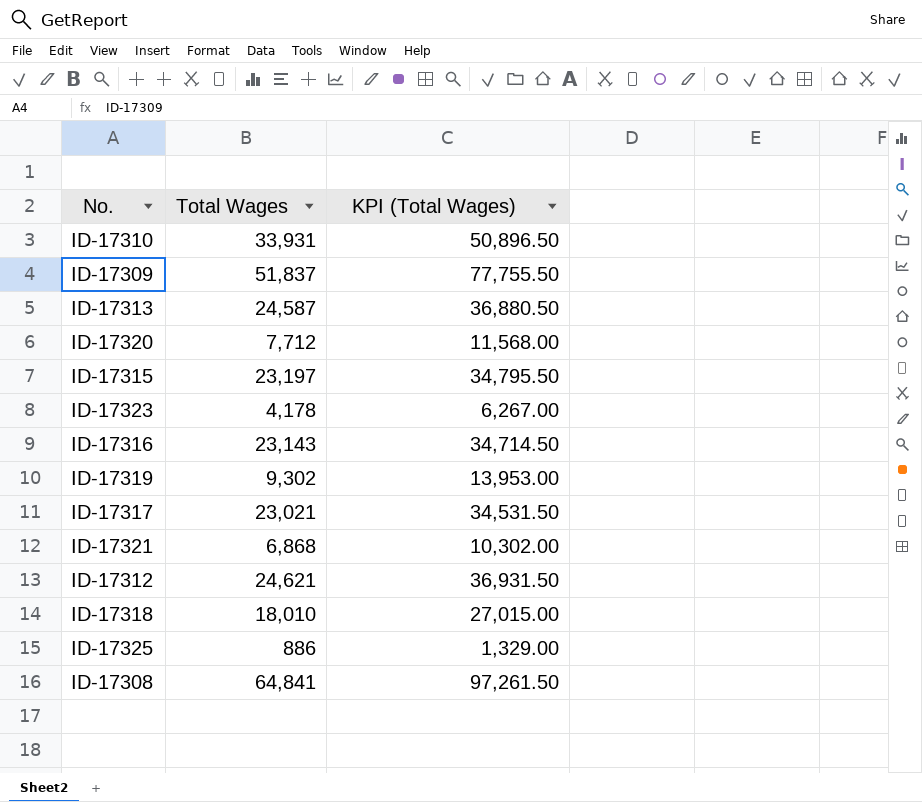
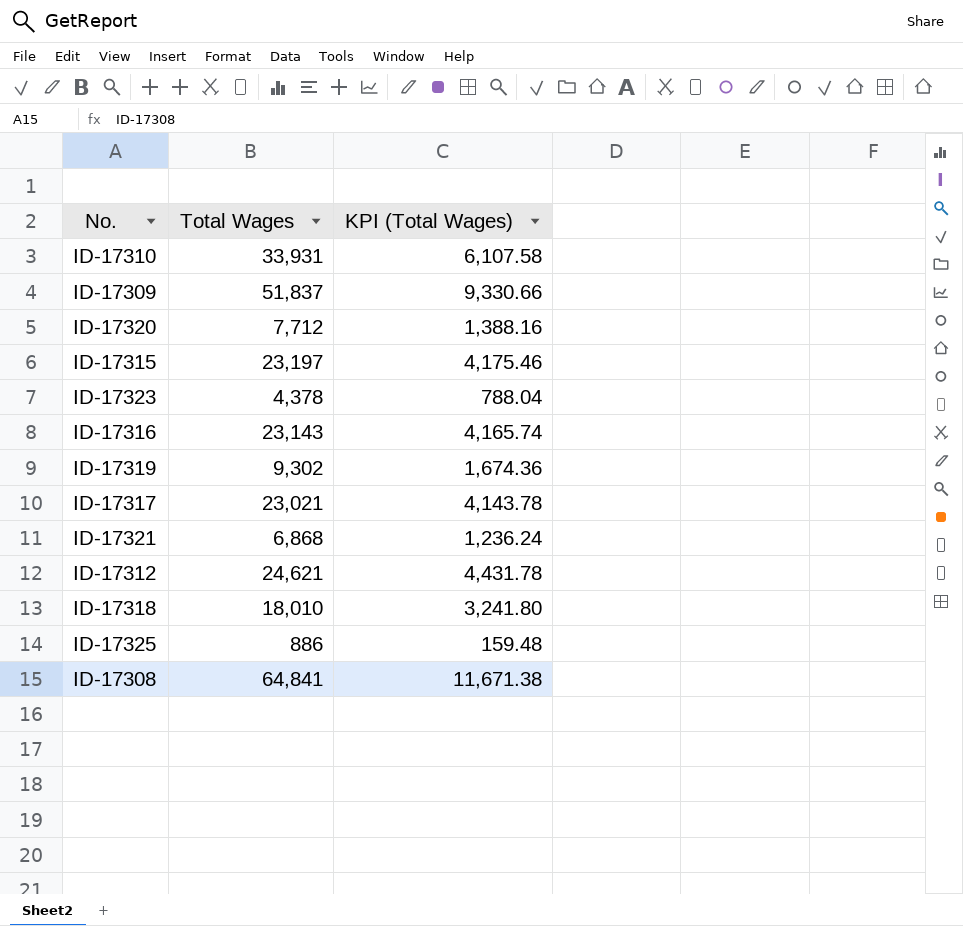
column KPI (Total Wages) | formula: [Total Wages] * 1.5 -> [Total Wages] * 0.18
row ID-17313: 24,587 | 36,880.50 -> none
ID-17323 | Total Wages: 4,178 -> 4,378

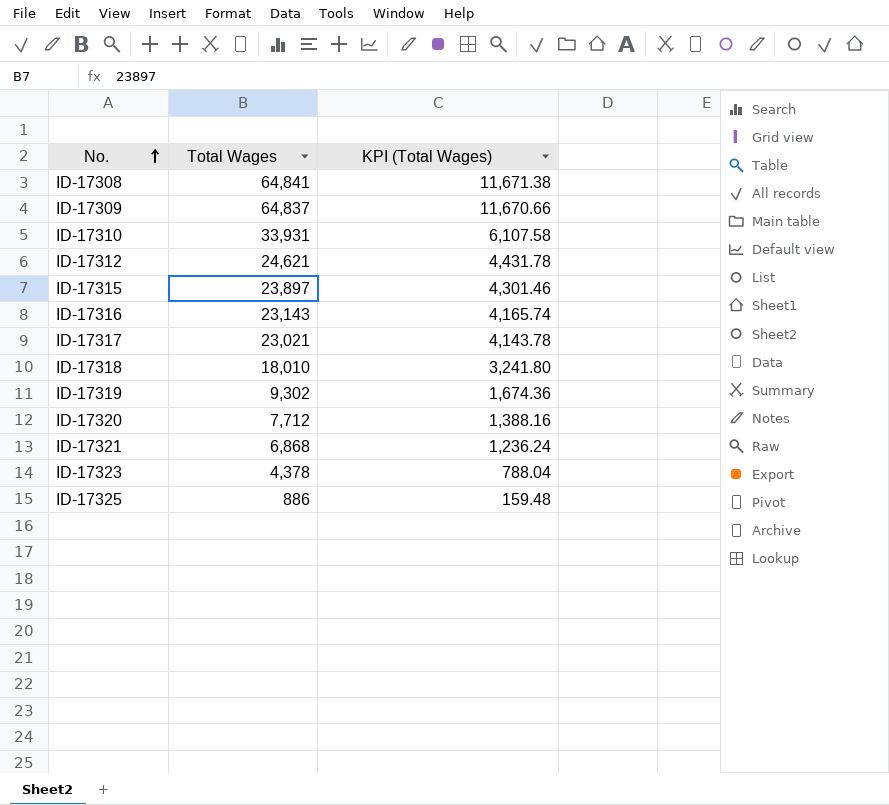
row order: none -> No. ascending
ID-17309 | Total Wages: 51,837 -> 64,837
ID-17309 | KPI (Total Wages): 9,330.66 -> 11,670.66
ID-17315 | Total Wages: 23,197 -> 23,897
ID-17315 | KPI (Total Wages): 4,175.46 -> 4,301.46

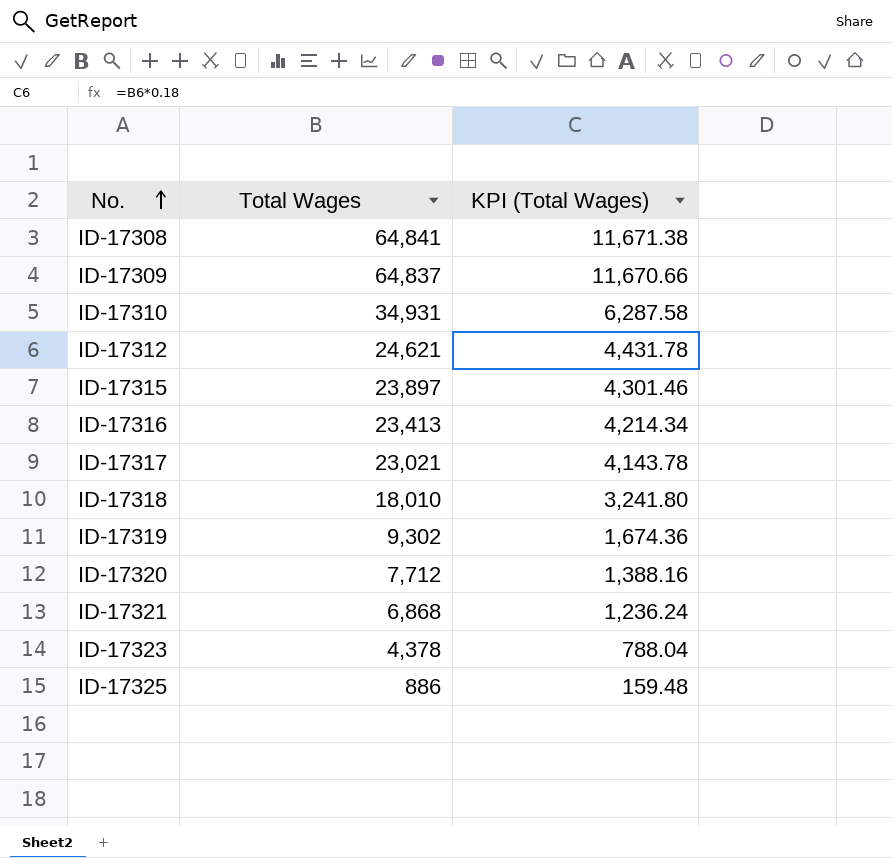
ID-17310 | Total Wages: 33,931 -> 34,931
ID-17310 | KPI (Total Wages): 6,107.58 -> 6,287.58
ID-17316 | Total Wages: 23,143 -> 23,413
ID-17316 | KPI (Total Wages): 4,165.74 -> 4,214.34

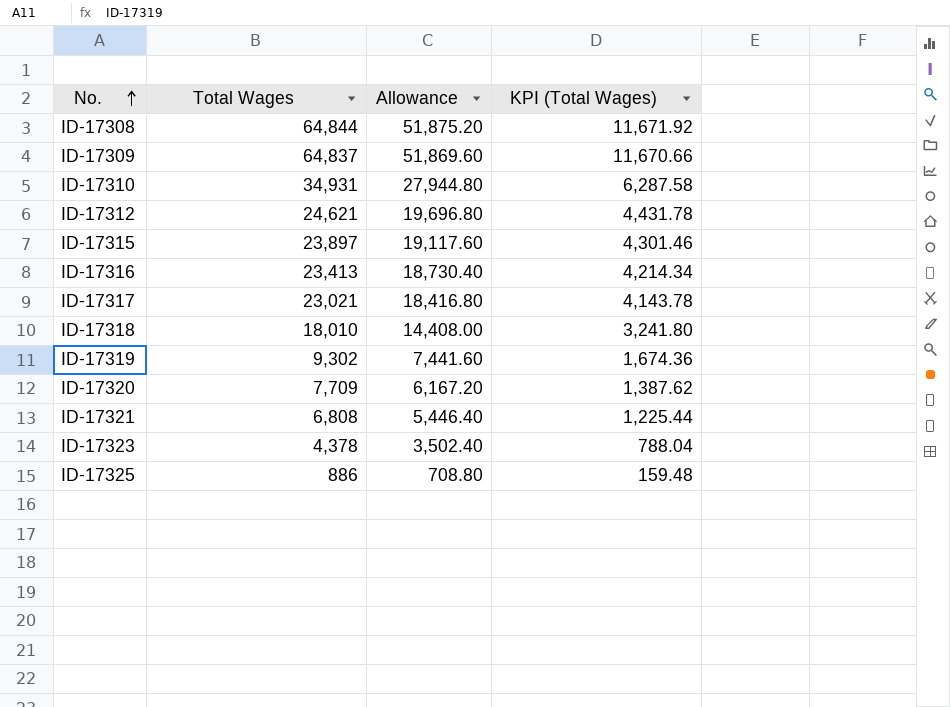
column Allowance | formula: none -> [Total Wages] * 0.8
ID-17308 | Total Wages: 64,841 -> 64,844
ID-17308 | KPI (Total Wages): 11,671.38 -> 11,671.92
ID-17320 | Total Wages: 7,712 -> 7,709
ID-17320 | KPI (Total Wages): 1,388.16 -> 1,387.62
ID-17321 | Total Wages: 6,868 -> 6,808
ID-17321 | KPI (Total Wages): 1,236.24 -> 1,225.44

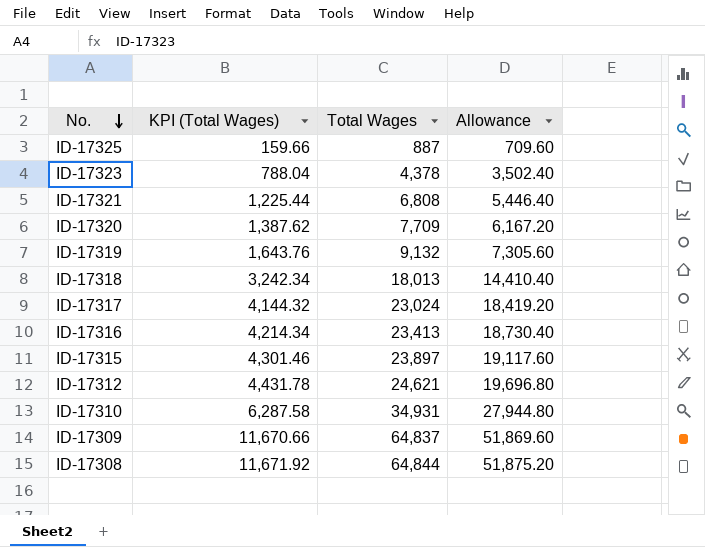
row order: No. ascending -> No. descending
column KPI (Total Wages) | position: 4 -> 2
ID-17325 | KPI (Total Wages): 159.48 -> 159.66
ID-17325 | Total Wages: 886 -> 887
ID-17325 | Allowance: 708.80 -> 709.60
ID-17319 | KPI (Total Wages): 1,674.36 -> 1,643.76
ID-17319 | Total Wages: 9,302 -> 9,132
ID-17319 | Allowance: 7,441.60 -> 7,305.60
ID-17318 | KPI (Total Wages): 3,241.80 -> 3,242.34
ID-17318 | Total Wages: 18,010 -> 18,013
ID-17318 | Allowance: 14,408.00 -> 14,410.40
ID-17317 | KPI (Total Wages): 4,143.78 -> 4,144.32
ID-17317 | Total Wages: 23,021 -> 23,024
ID-17317 | Allowance: 18,416.80 -> 18,419.20

